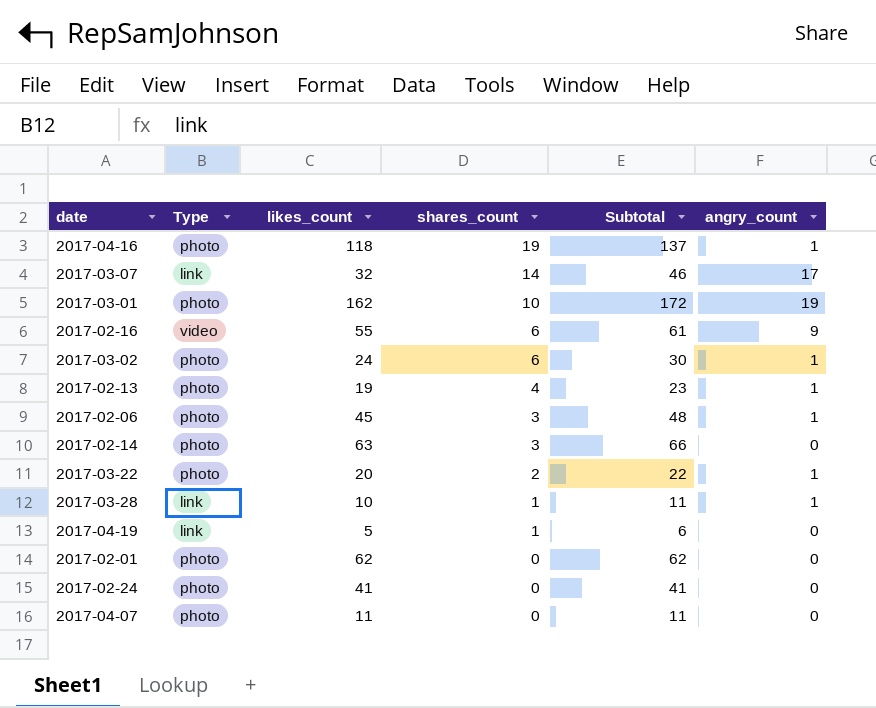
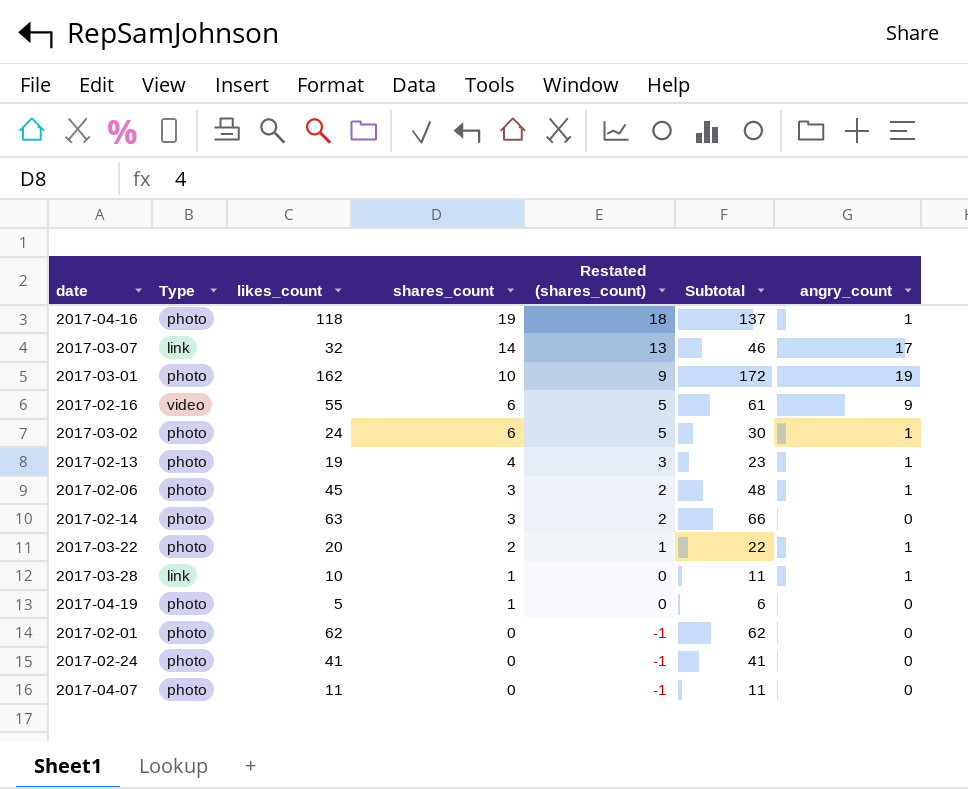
column Restated (shares_count) | formula: none -> [shares_count] - 1
2017-04-19 | Type: link -> photo

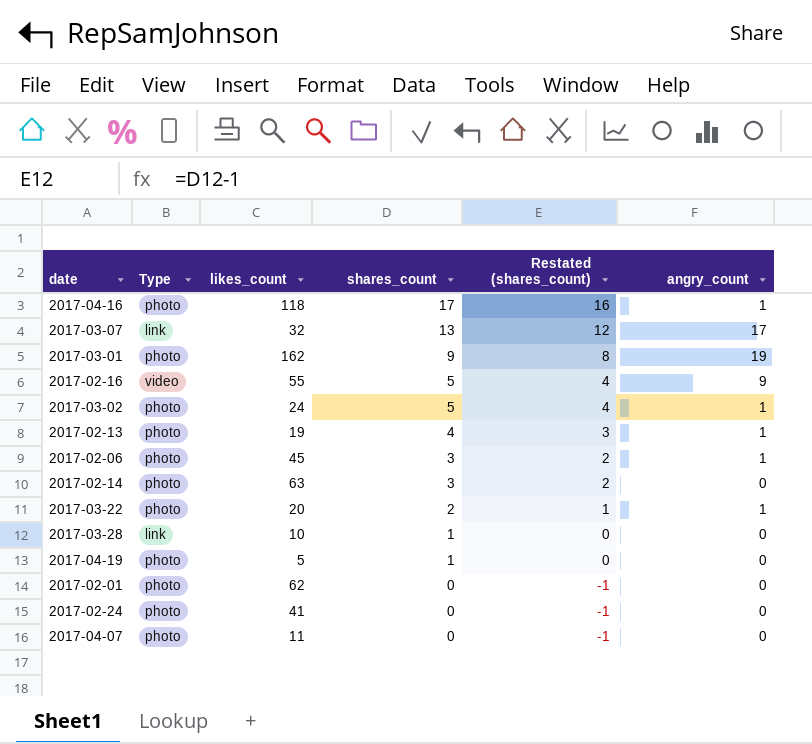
column Subtotal | formula: [likes_count] + [shares_count] -> none
2017-04-16 | shares_count: 19 -> 17
2017-04-16 | Restated (shares_count): 18 -> 16
2017-03-07 | shares_count: 14 -> 13
2017-03-07 | Restated (shares_count): 13 -> 12
2017-03-01 | shares_count: 10 -> 9
2017-03-01 | Restated (shares_count): 9 -> 8
2017-02-16 | shares_count: 6 -> 5
2017-02-16 | Restated (shares_count): 5 -> 4
2017-03-02 | shares_count: 6 -> 5
2017-03-02 | Restated (shares_count): 5 -> 4
2017-03-28 | angry_count: 1 -> 0

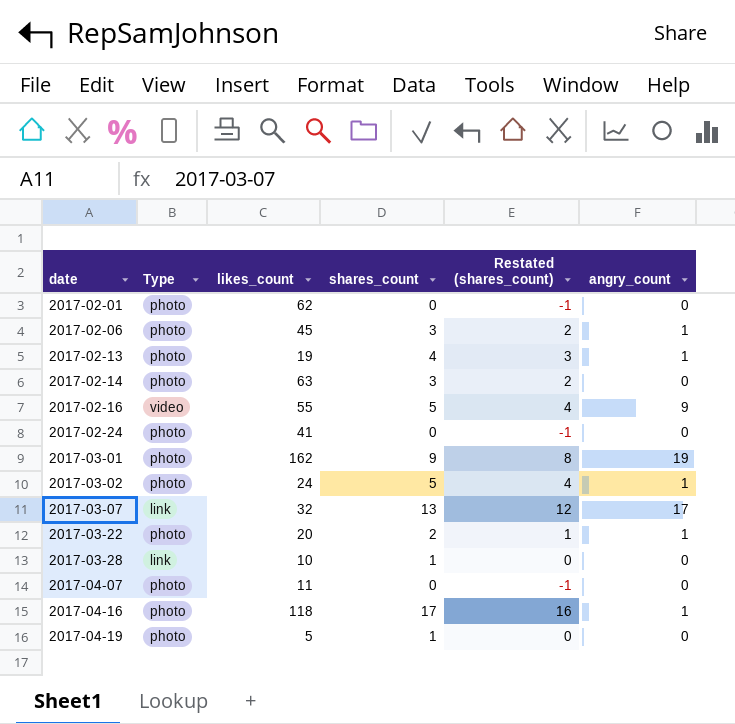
row order: shares_count descending -> date ascending

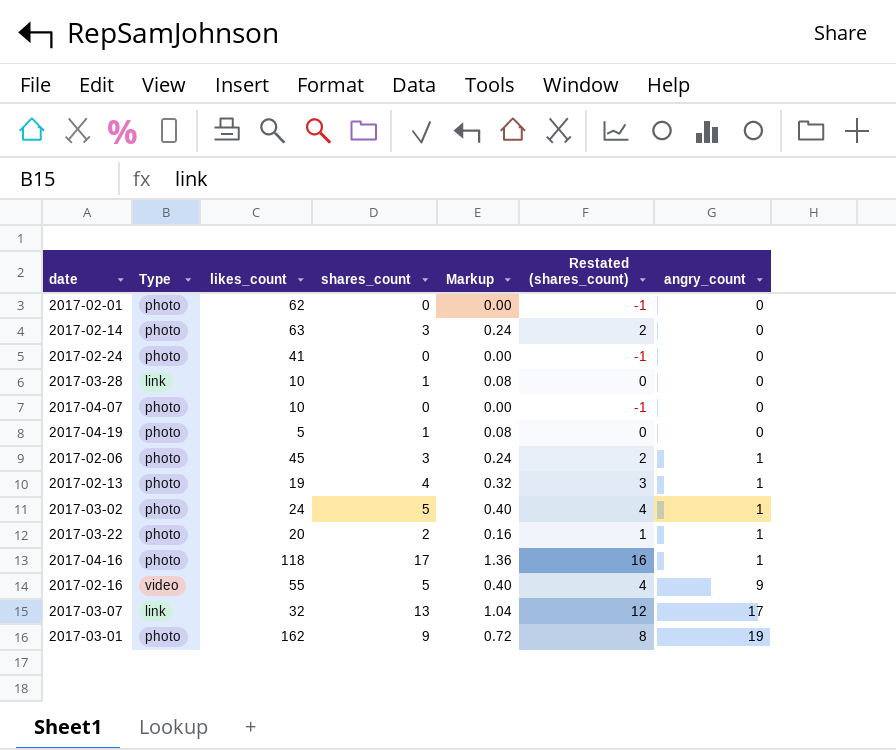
row order: date ascending -> angry_count ascending
column Markup | formula: none -> [shares_count] * 0.08
2017-04-07 | likes_count: 11 -> 10

